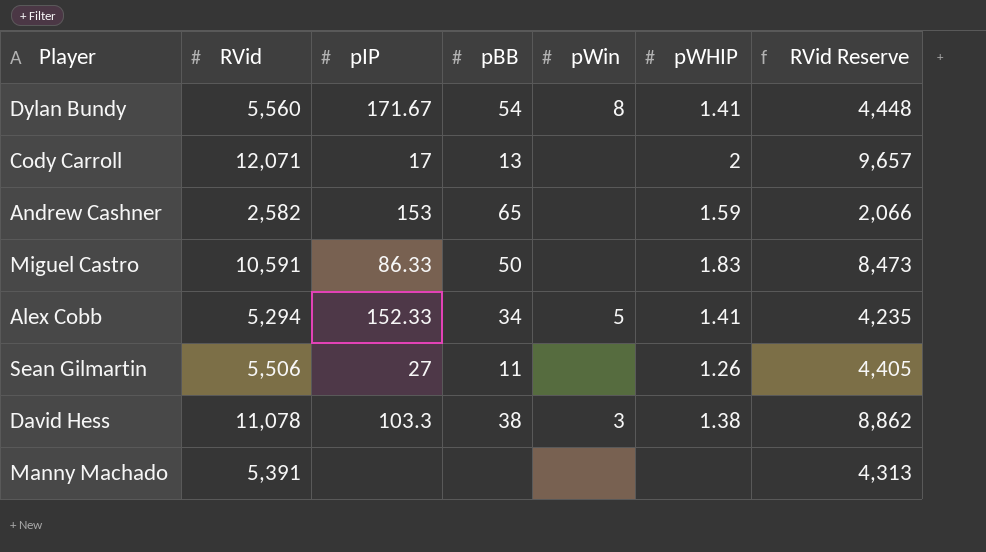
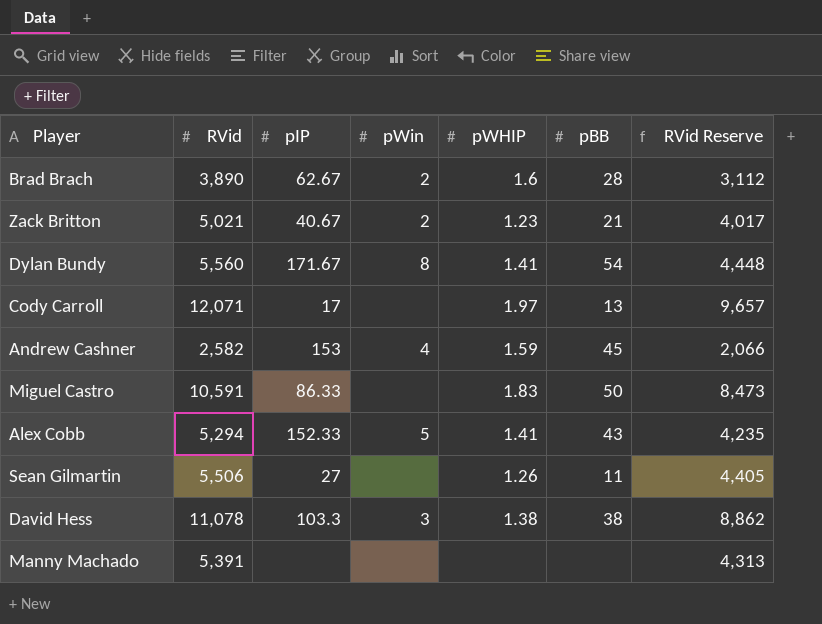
column pBB | position: 4 -> 6
row Brad Brach: none -> 3,890 | 62.67 | 2 | 1.6 | 28 | 3,112
row Zack Britton: none -> 5,021 | 40.67 | 2 | 1.23 | 21 | 4,017
Cody Carroll | pWHIP: 2 -> 1.97
Andrew Cashner | pWin: none -> 4
Andrew Cashner | pBB: 65 -> 45
Alex Cobb | pBB: 34 -> 43

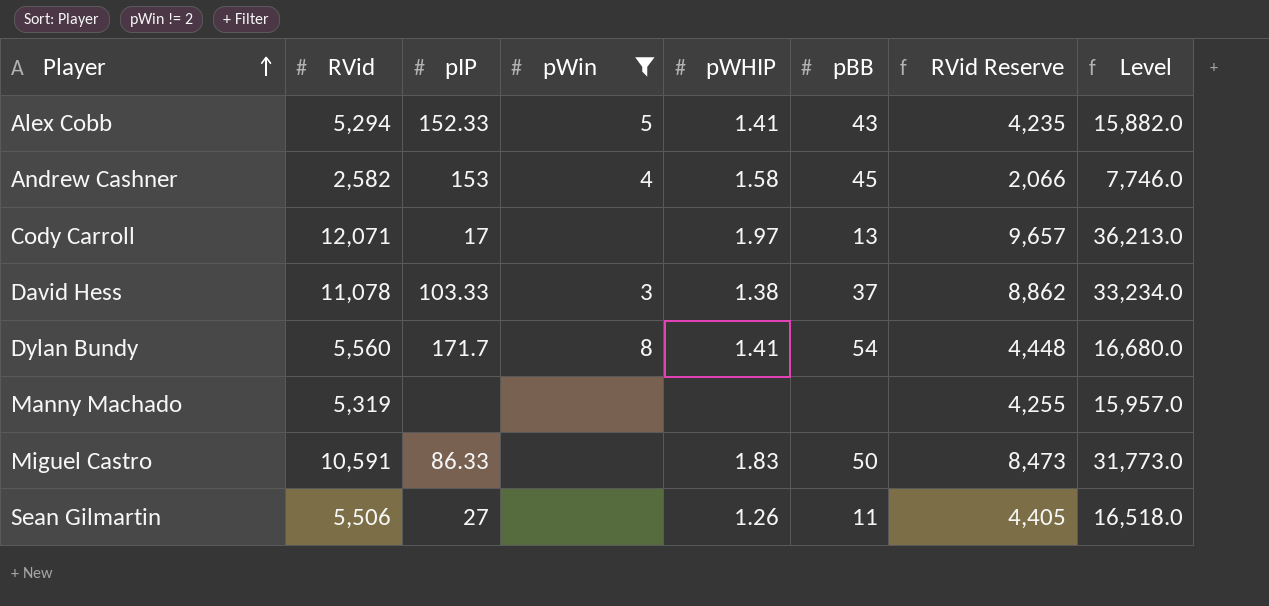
filter: none -> pWin != 2
row order: none -> Player ascending
column Level | formula: none -> [RVid] * 3
Andrew Cashner | pWHIP: 1.59 -> 1.58
David Hess | pIP: 103.3 -> 103.33
David Hess | pBB: 38 -> 37
Dylan Bundy | pIP: 171.67 -> 171.7
Manny Machado | RVid: 5,391 -> 5,319
Manny Machado | RVid Reserve: 4,313 -> 4,255

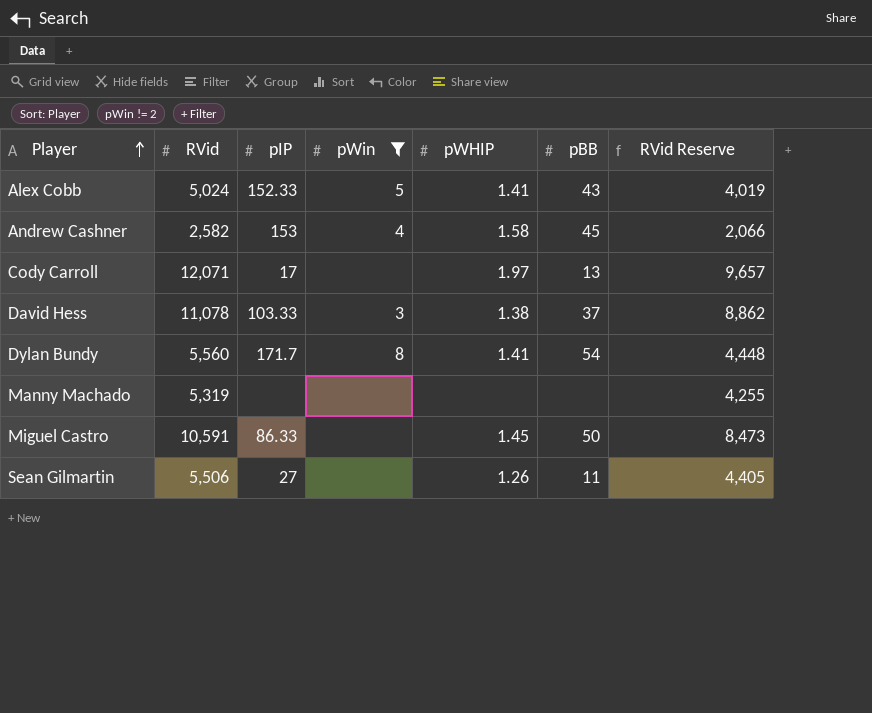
column Level | formula: [RVid] * 3 -> none
Alex Cobb | RVid: 5,294 -> 5,024
Alex Cobb | RVid Reserve: 4,235 -> 4,019
Miguel Castro | pWHIP: 1.83 -> 1.45

